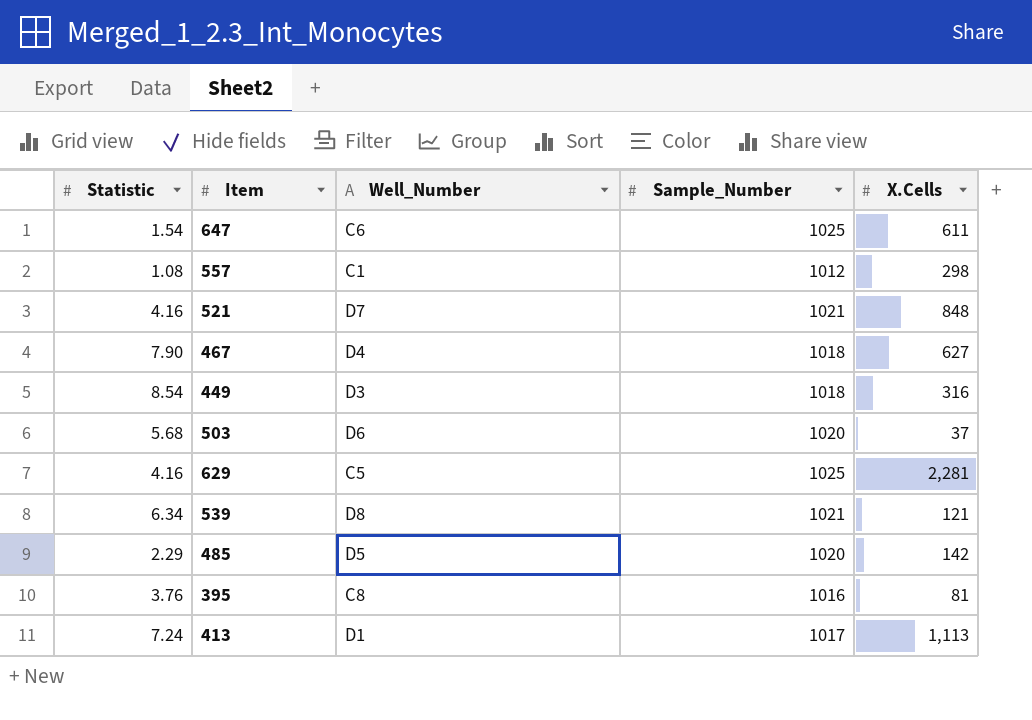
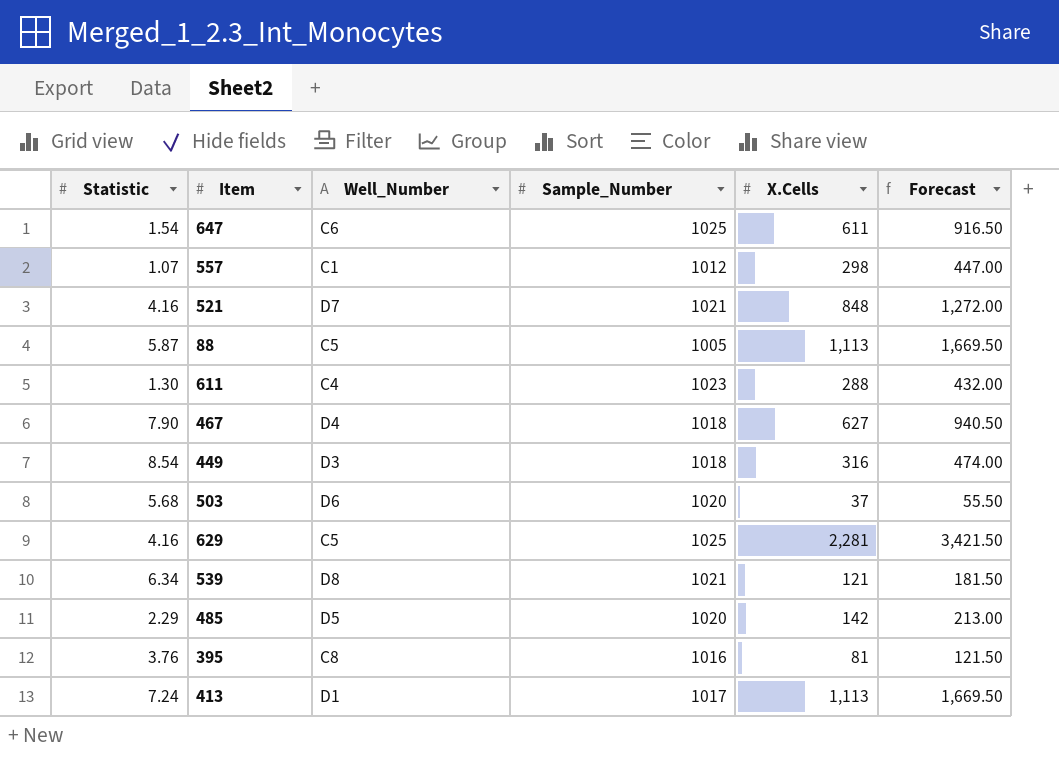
column Forecast | formula: none -> [X.Cells] * 1.5
557 | Statistic: 1.08 -> 1.07
row 88: none -> 5.87 | C5 | 1005 | 1,113 | 1,669.50
row 611: none -> 1.30 | C4 | 1023 | 288 | 432.00

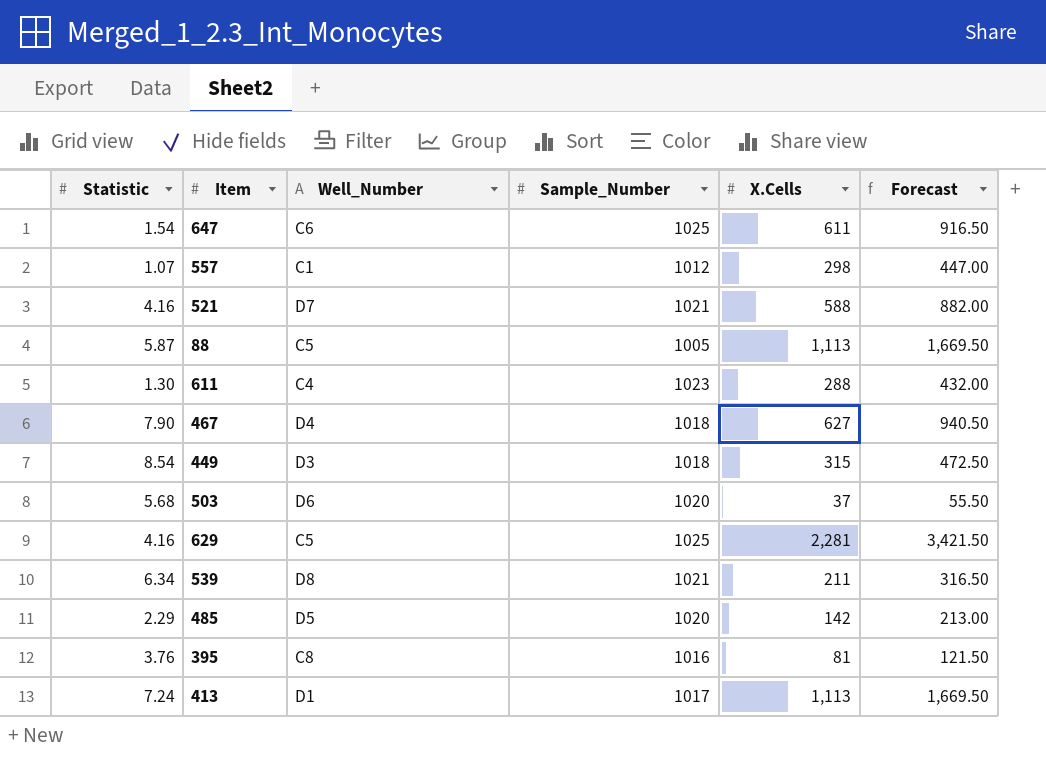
521 | X.Cells: 848 -> 588
521 | Forecast: 1,272.00 -> 882.00
449 | X.Cells: 316 -> 315
449 | Forecast: 474.00 -> 472.50
539 | X.Cells: 121 -> 211
539 | Forecast: 181.50 -> 316.50

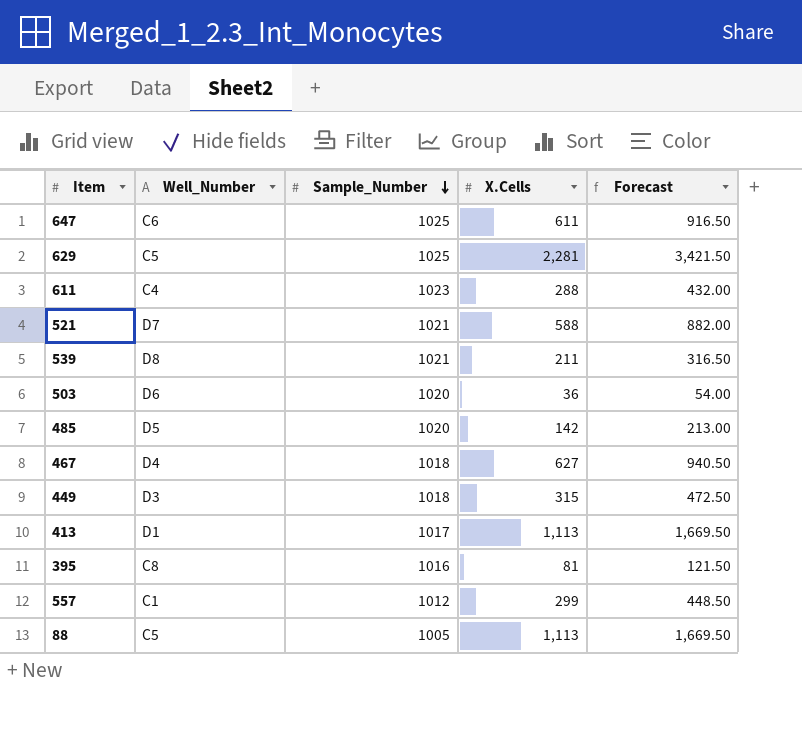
row order: none -> Sample_Number descending
column Statistic | position: 1 -> none
503 | X.Cells: 37 -> 36
503 | Forecast: 55.50 -> 54.00
557 | X.Cells: 298 -> 299
557 | Forecast: 447.00 -> 448.50

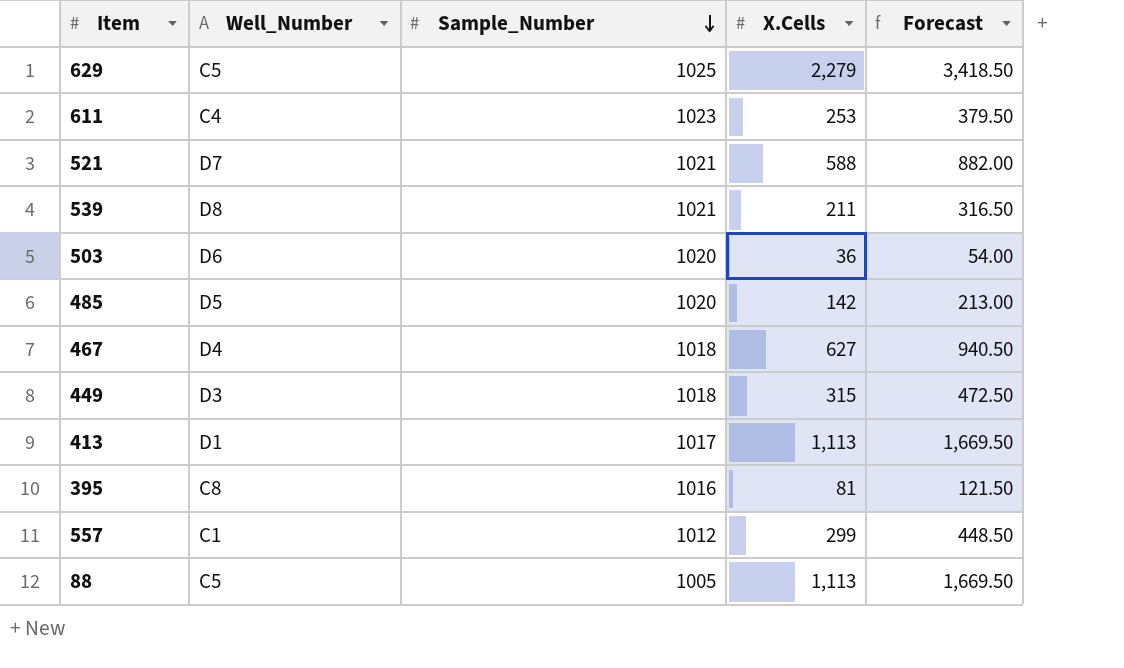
row 647: C6 | 1025 | 611 | 916.50 -> none
629 | X.Cells: 2,281 -> 2,279
629 | Forecast: 3,421.50 -> 3,418.50
611 | X.Cells: 288 -> 253
611 | Forecast: 432.00 -> 379.50

